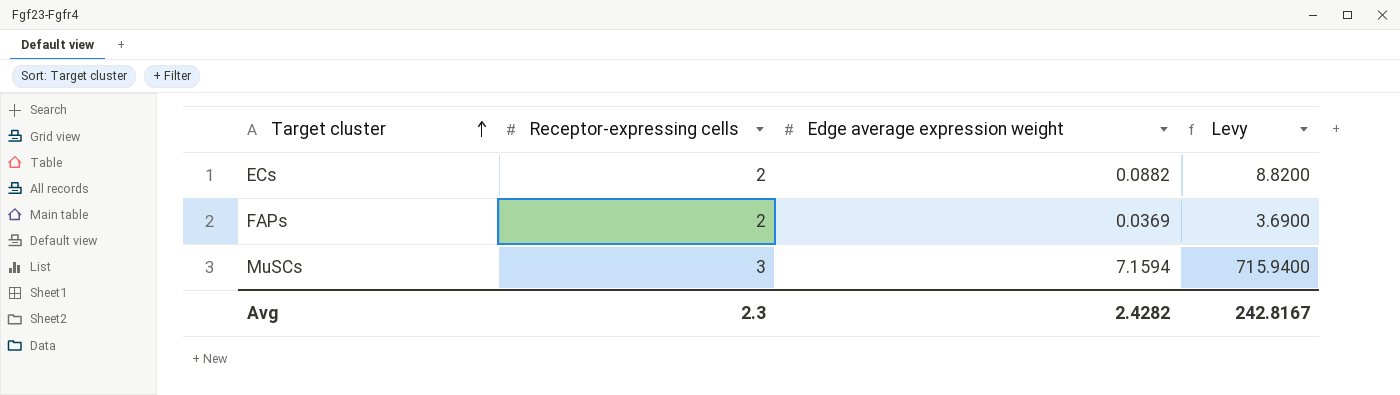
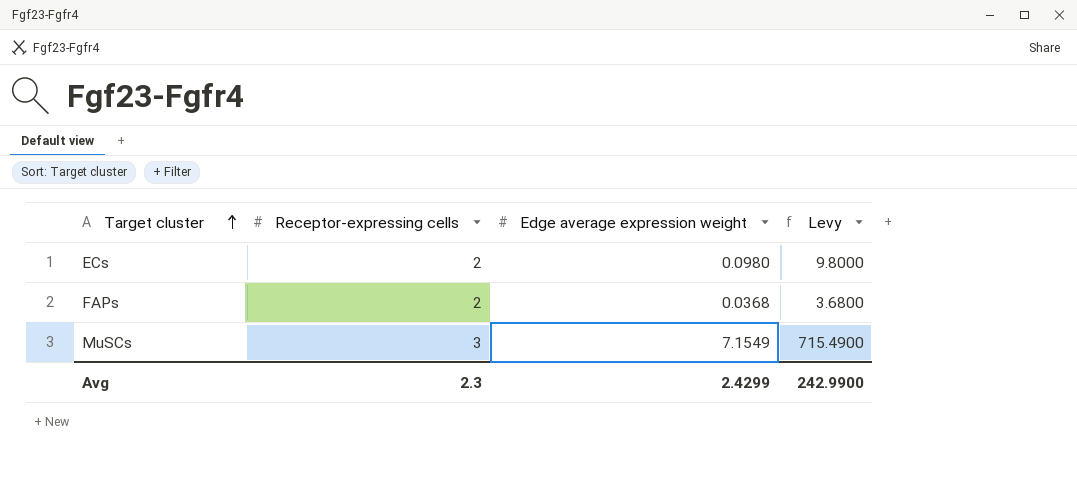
ECs | Edge average expression weight: 0.0882 -> 0.0980
ECs | Levy: 8.8200 -> 9.8000
FAPs | Edge average expression weight: 0.0369 -> 0.0368
FAPs | Levy: 3.6900 -> 3.6800
MuSCs | Edge average expression weight: 7.1594 -> 7.1549
MuSCs | Levy: 715.9400 -> 715.4900
Avg | Edge average expression weight: 2.4282 -> 2.4299
Avg | Levy: 242.8167 -> 242.9900

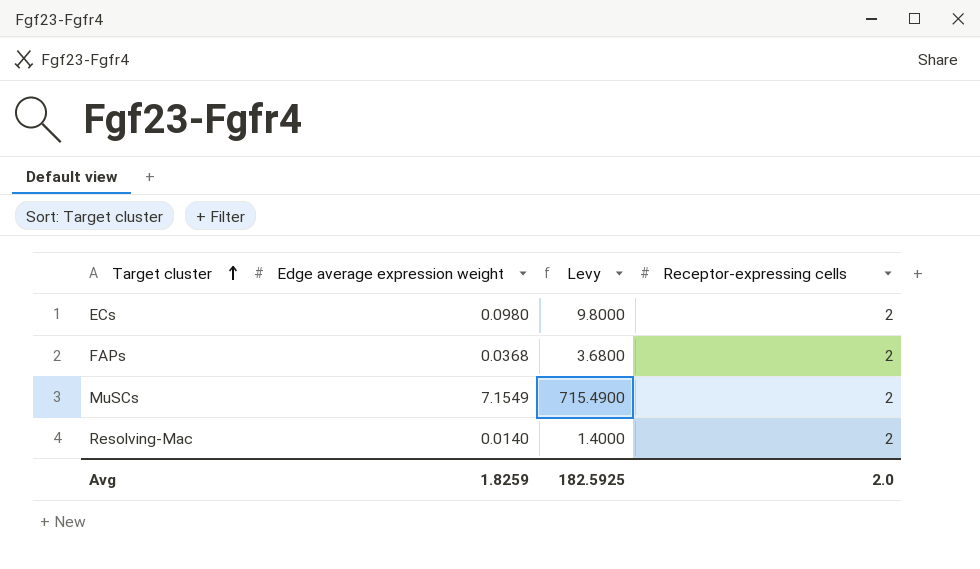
column Receptor-expressing cells | position: 2 -> 4
MuSCs | Receptor-expressing cells: 3 -> 2
row Resolving-Mac: none -> 0.0140 | 1.4000 | 2
Avg | Edge average expression weight: 2.4299 -> 1.8259
Avg | Levy: 242.9900 -> 182.5925
Avg | Receptor-expressing cells: 2.3 -> 2.0

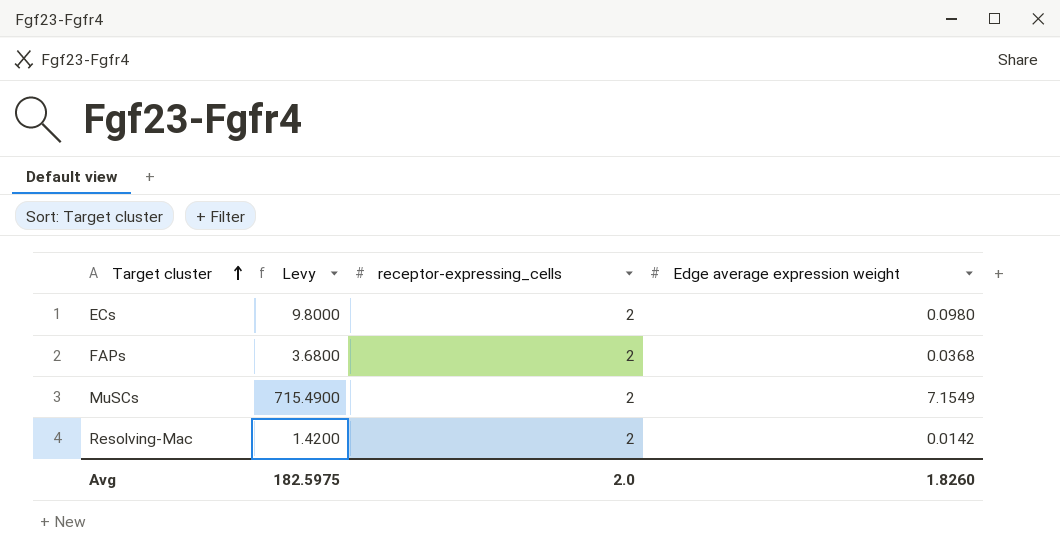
column name: Receptor-expressing cells -> receptor-expressing_cells
column Edge average expression weight | position: 2 -> 4
Resolving-Mac | Levy: 1.4000 -> 1.4200
Resolving-Mac | Edge average expression weight: 0.0140 -> 0.0142
Avg | Levy: 182.5925 -> 182.5975
Avg | Edge average expression weight: 1.8259 -> 1.8260

